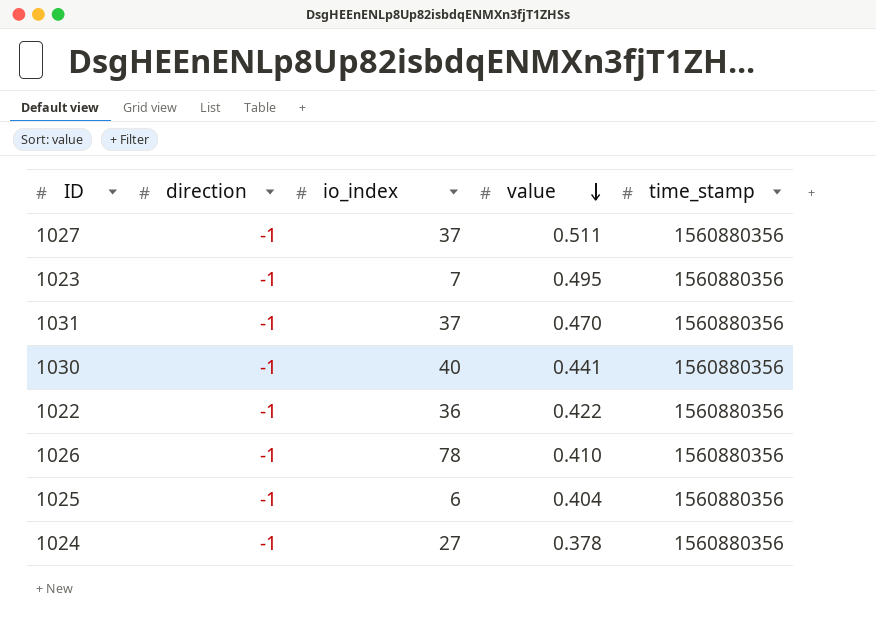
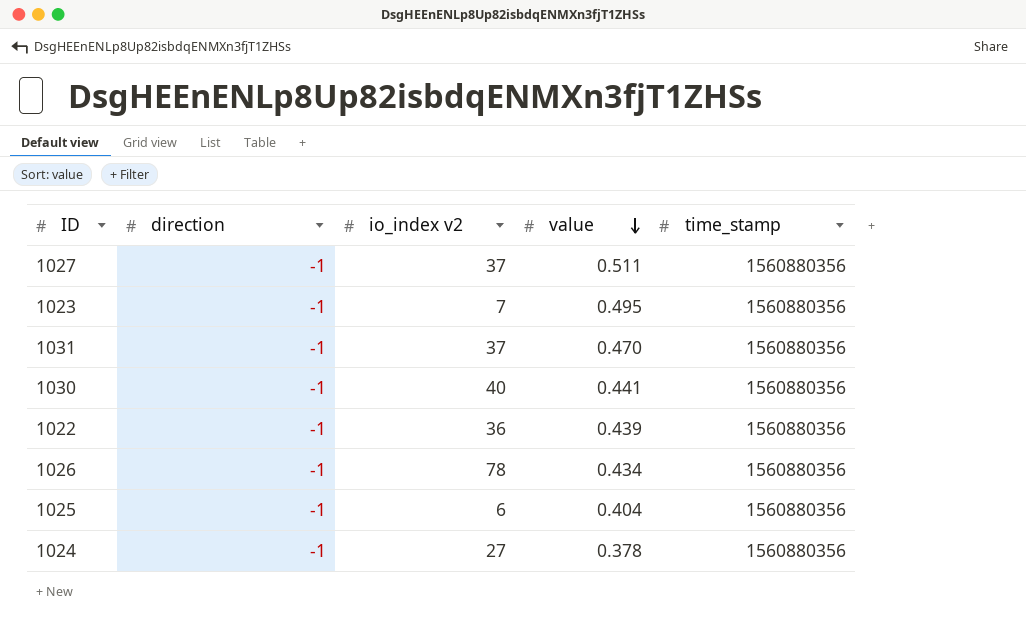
column name: io_index -> io_index v2
1022 | value: 0.422 -> 0.439
1026 | value: 0.410 -> 0.434

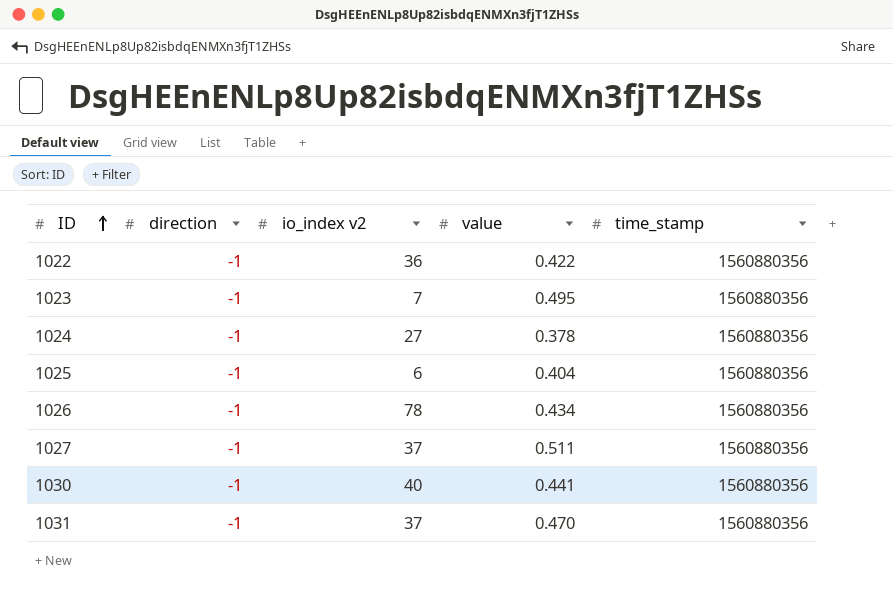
row order: value descending -> ID ascending
1022 | value: 0.439 -> 0.422

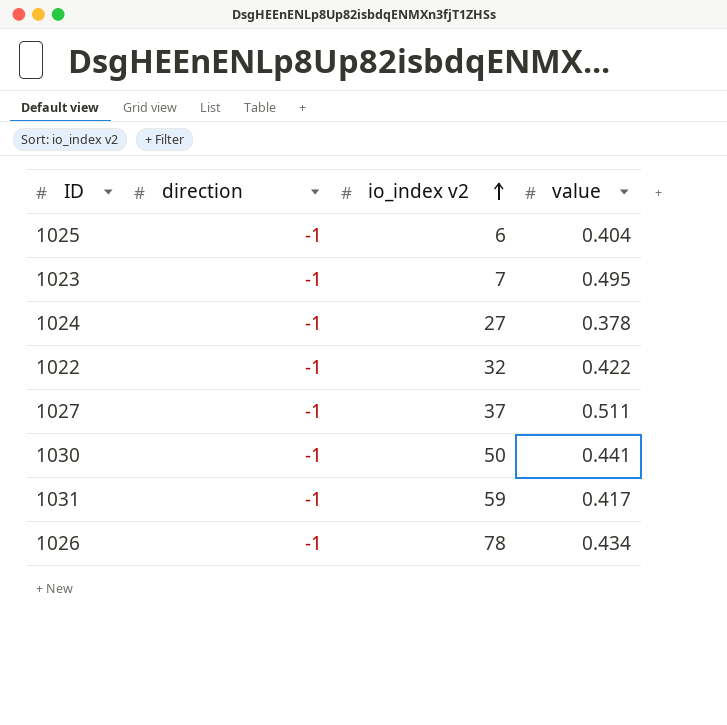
row order: ID ascending -> io_index v2 ascending
column time_stamp | position: 5 -> none
1022 | io_index v2: 36 -> 32
1030 | io_index v2: 40 -> 50
1031 | io_index v2: 37 -> 59
1031 | value: 0.470 -> 0.417

